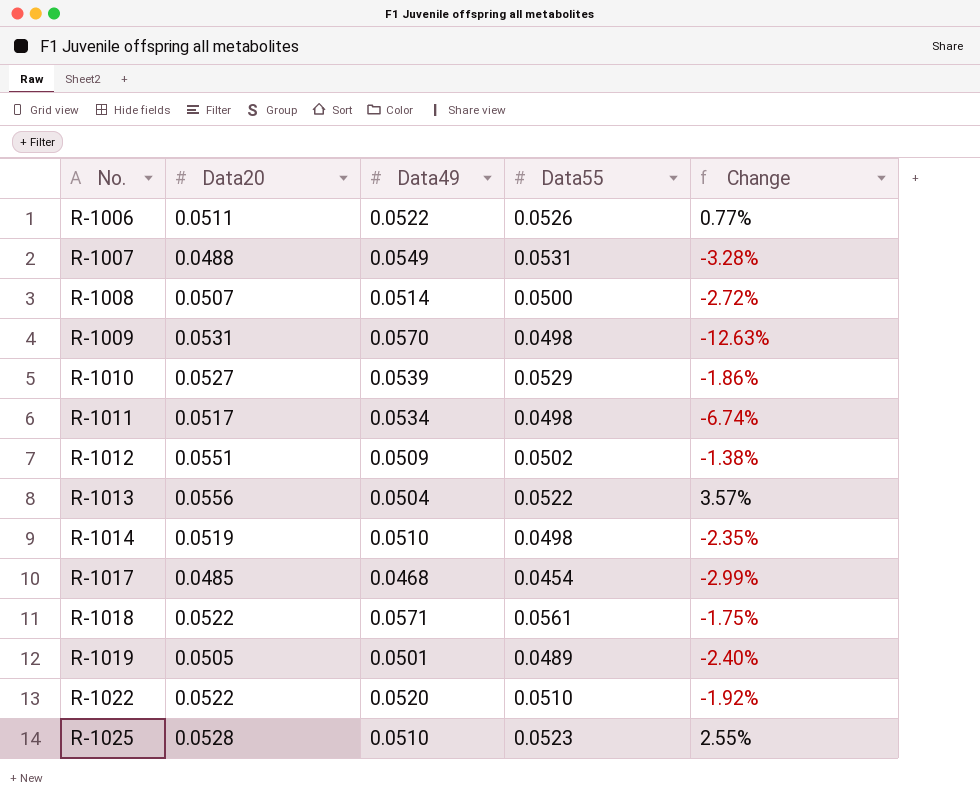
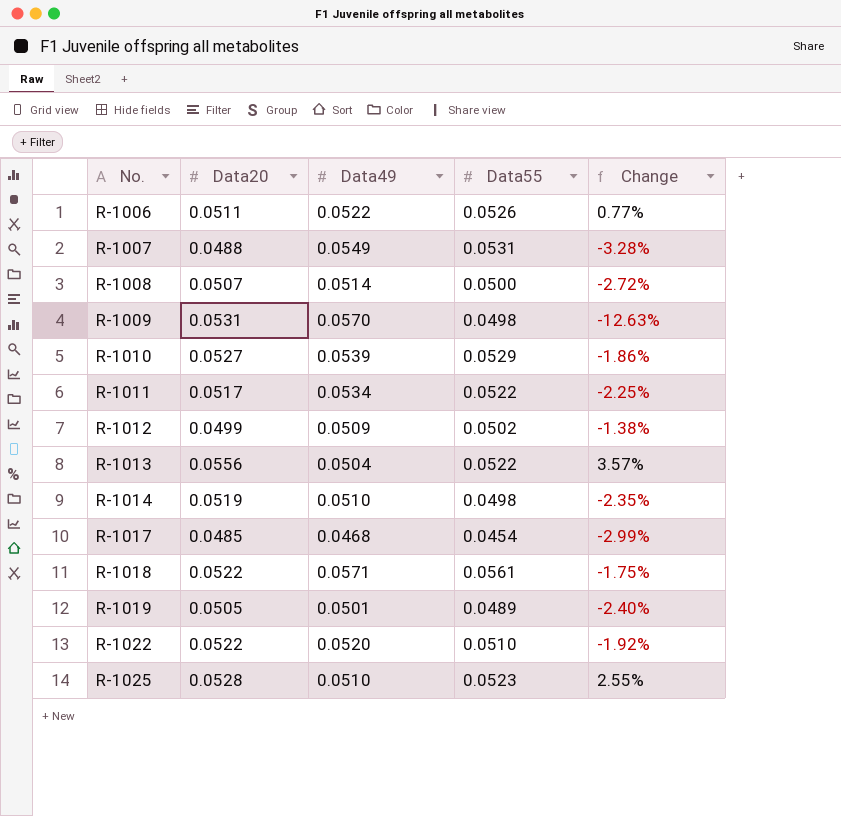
R-1011 | Data55: 0.0498 -> 0.0522
R-1011 | Change: -6.74% -> -2.25%
R-1012 | Data20: 0.0551 -> 0.0499

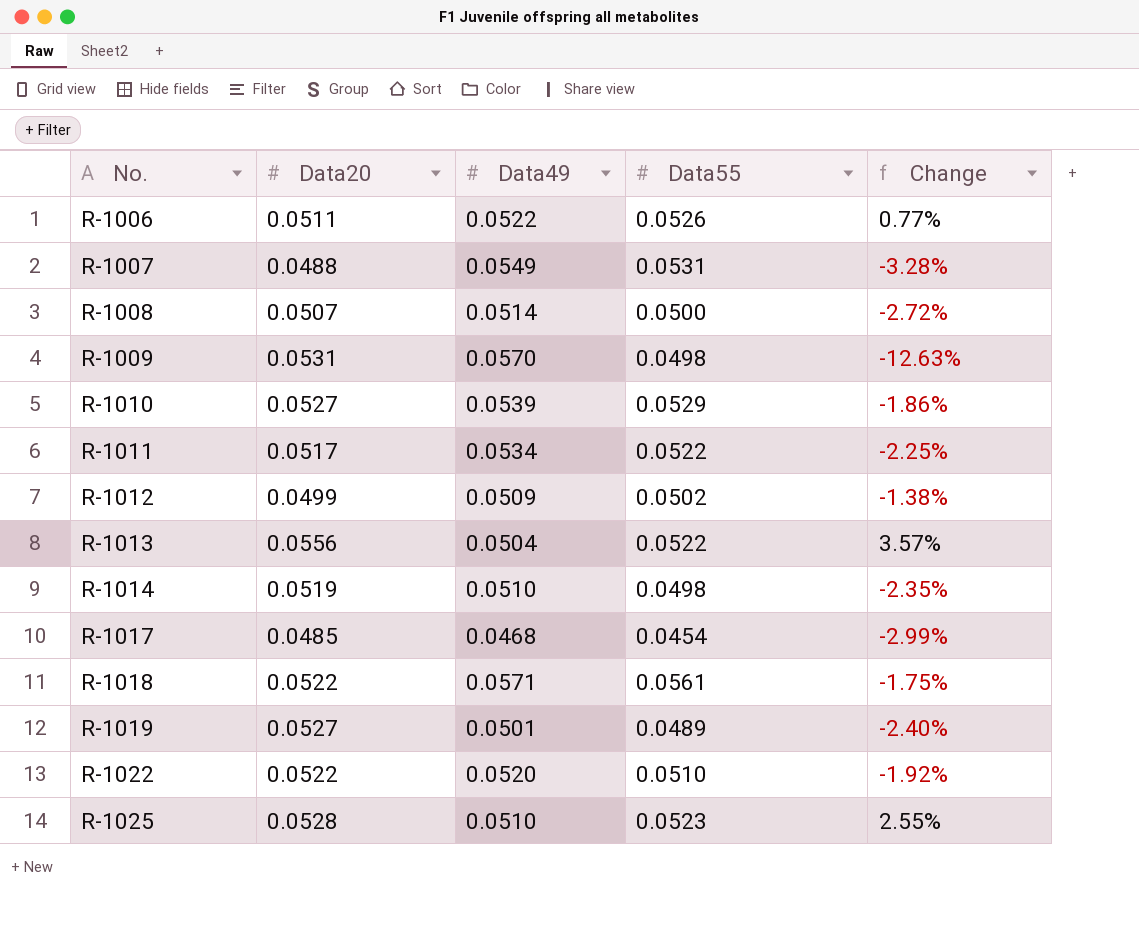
R-1019 | Data20: 0.0505 -> 0.0527

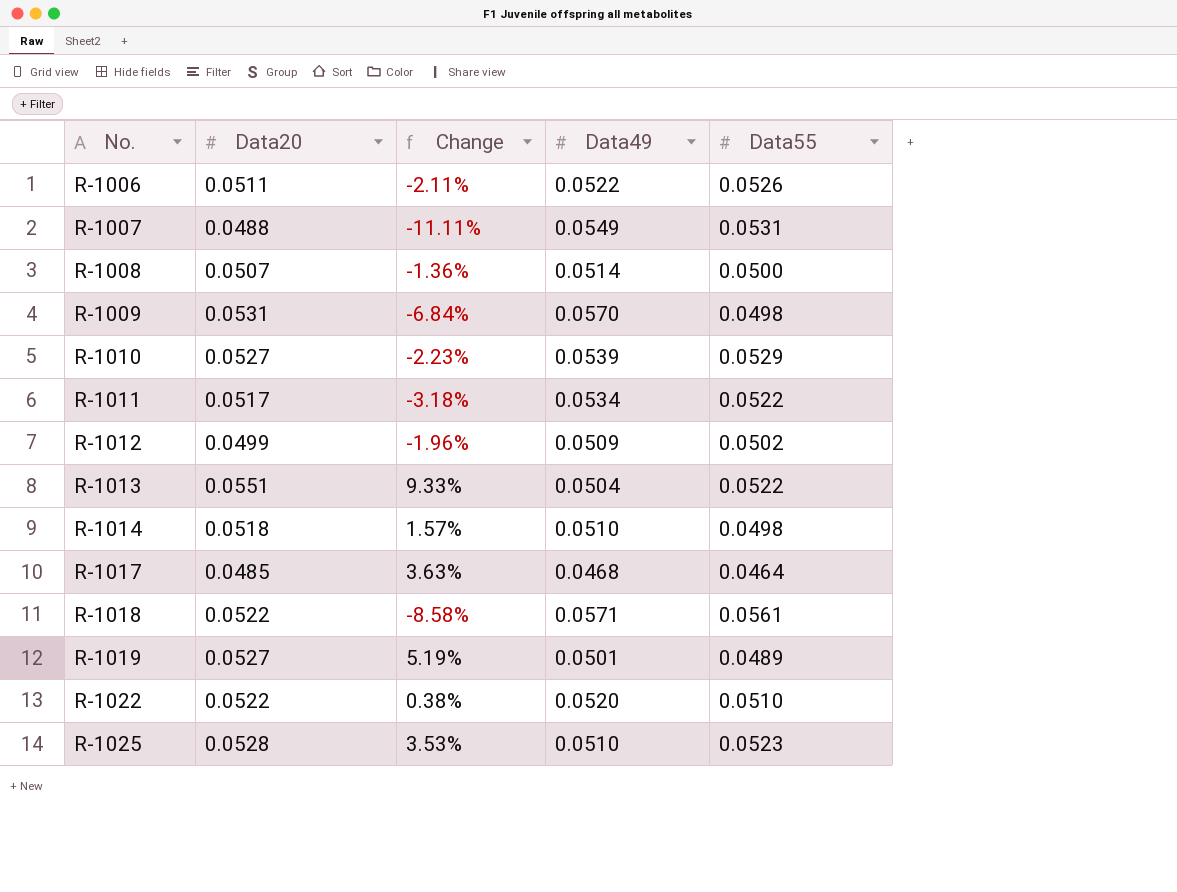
column Change | formula: ([Data55] - [Data49]) / [Data49] -> ([Data20] - [Data49]) / [Data49]
column Change | position: 5 -> 3
R-1013 | Data20: 0.0556 -> 0.0551
R-1014 | Data20: 0.0519 -> 0.0518
R-1017 | Data55: 0.0454 -> 0.0464

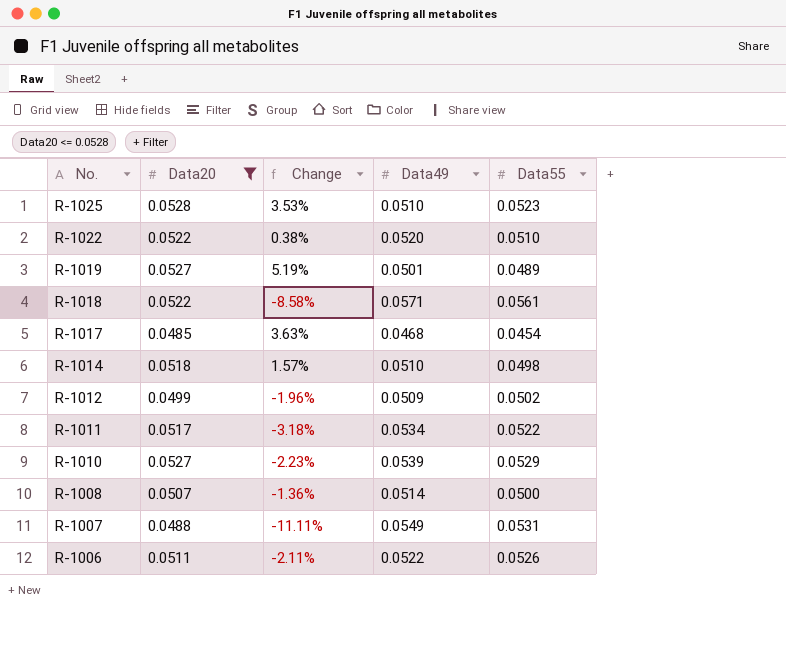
filter: none -> Data20 <= 0.0528
row order: No. ascending -> No. descending
R-1017 | Data55: 0.0464 -> 0.0454

